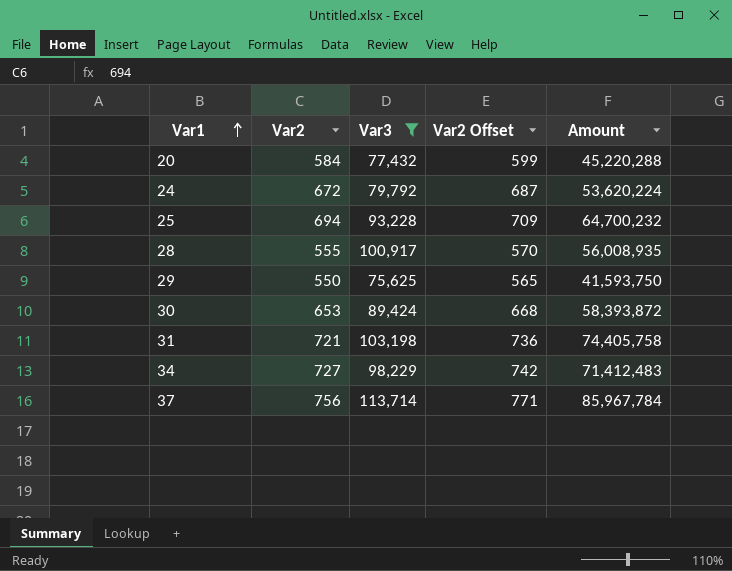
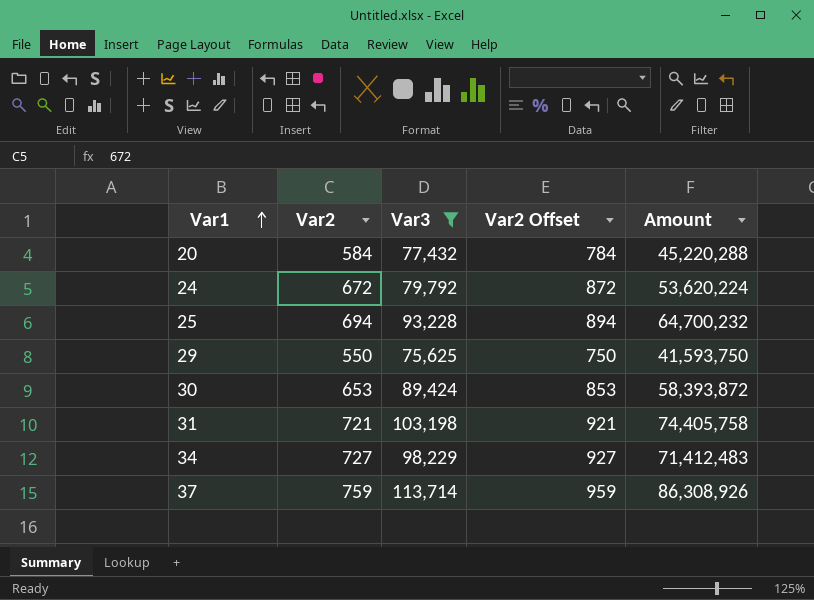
column Var2 Offset | formula: [Var2] + 15 -> [Var2] + 200
row 28: 555 | 100,917 | 570 | 56,008,935 -> none
37 | Var2: 756 -> 759
37 | Amount: 85,967,784 -> 86,308,926

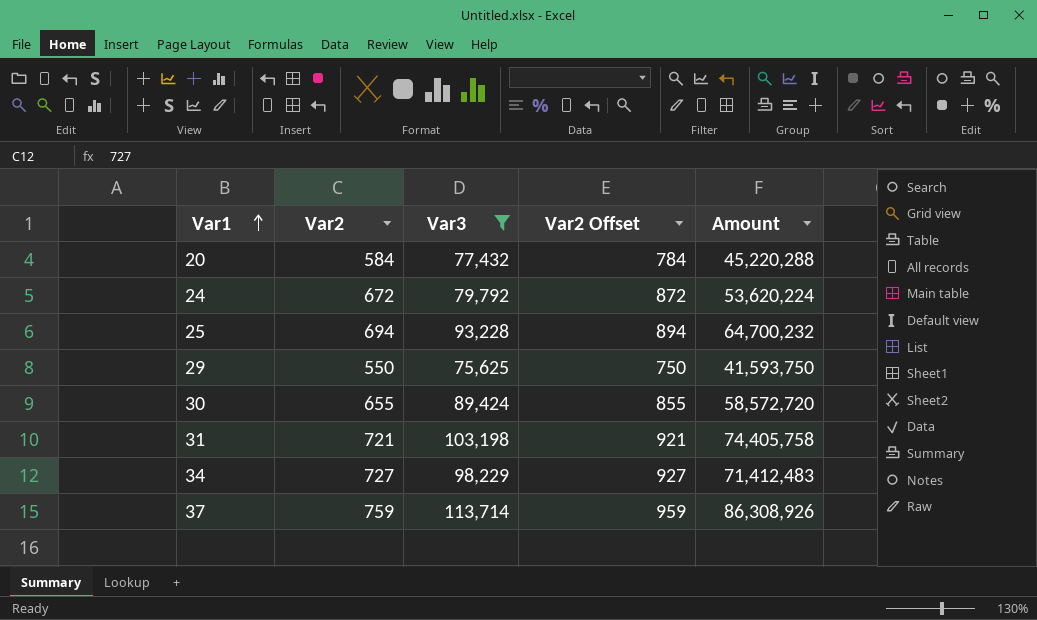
30 | Var2: 653 -> 655
30 | Var2 Offset: 853 -> 855
30 | Amount: 58,393,872 -> 58,572,720

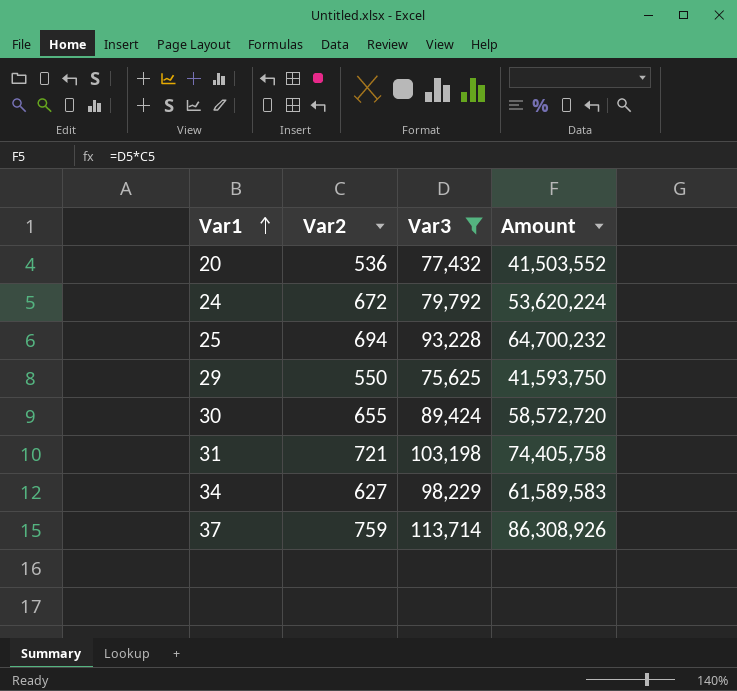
column Var2 Offset | formula: [Var2] + 200 -> none
20 | Var2: 584 -> 536
20 | Amount: 45,220,288 -> 41,503,552
34 | Var2: 727 -> 627
34 | Amount: 71,412,483 -> 61,589,583

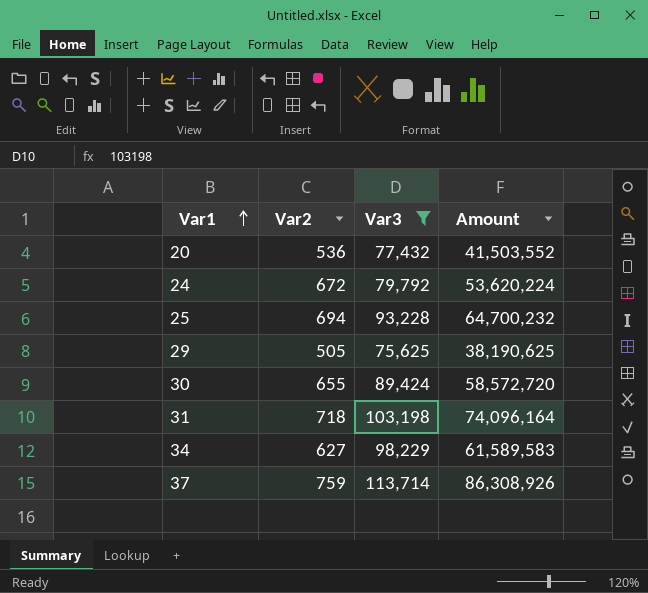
29 | Var2: 550 -> 505
29 | Amount: 41,593,750 -> 38,190,625
31 | Var2: 721 -> 718
31 | Amount: 74,405,758 -> 74,096,164

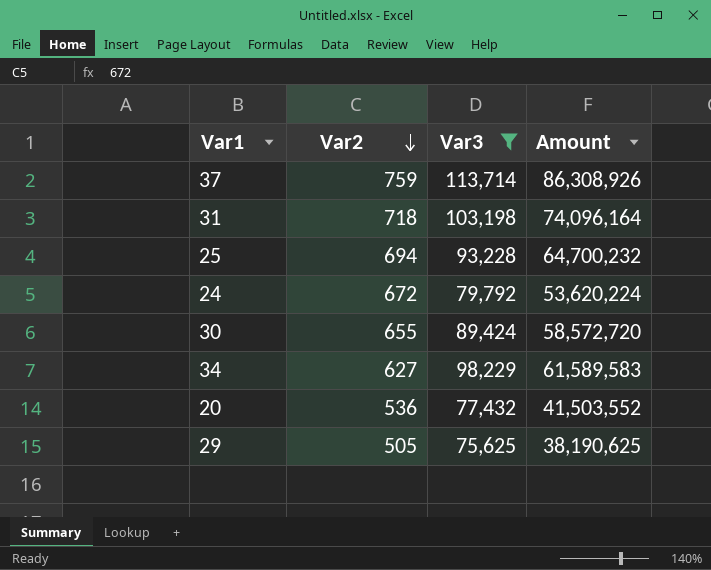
row order: Var1 ascending -> Var2 descending

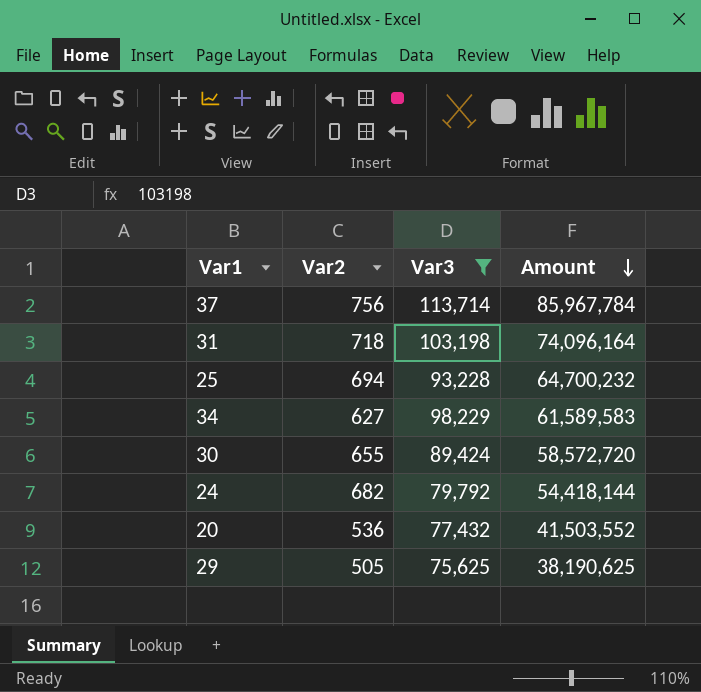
row order: Var2 descending -> Amount descending
37 | Var2: 759 -> 756
37 | Amount: 86,308,926 -> 85,967,784
24 | Var2: 672 -> 682
24 | Amount: 53,620,224 -> 54,418,144

